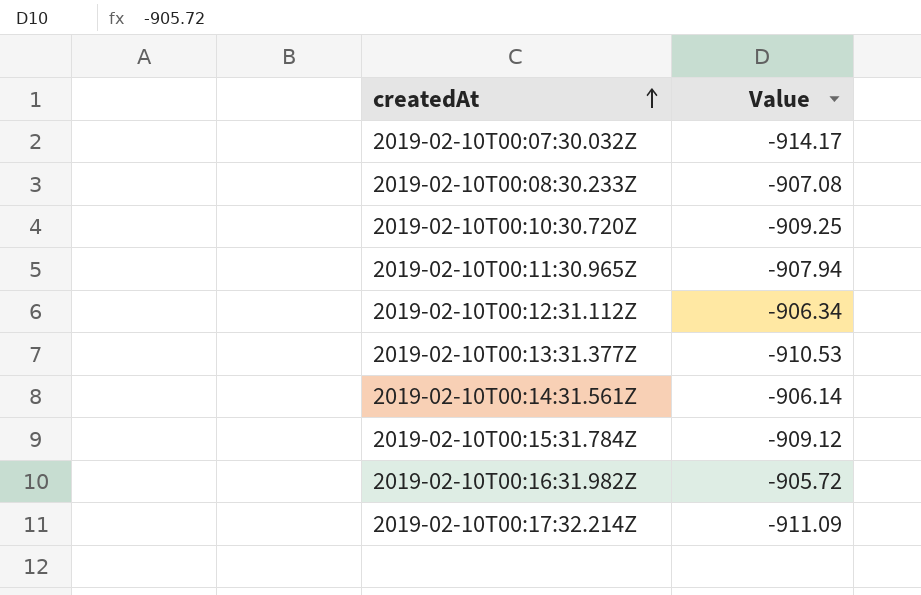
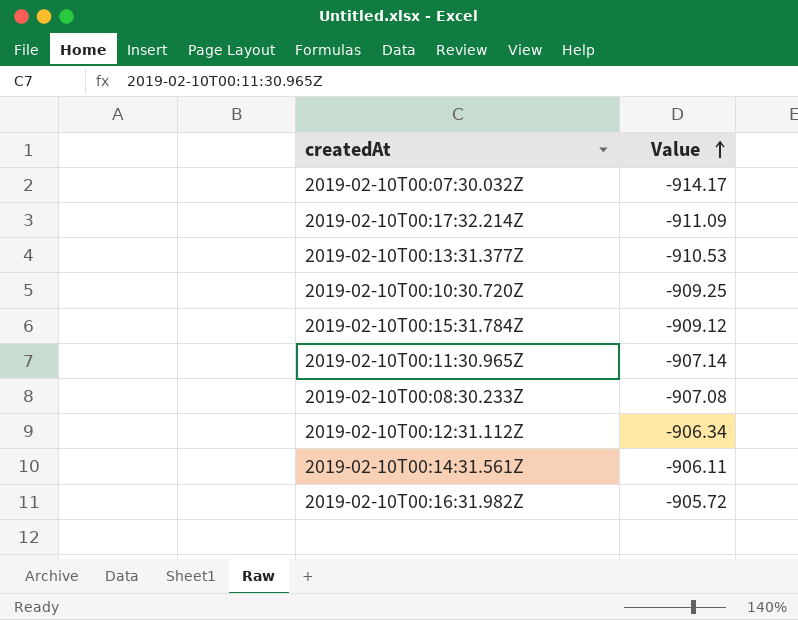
row order: createdAt ascending -> Value ascending
2019-02-10T00:11:30.965Z | Value: -907.94 -> -907.14
2019-02-10T00:14:31.561Z | Value: -906.14 -> -906.11

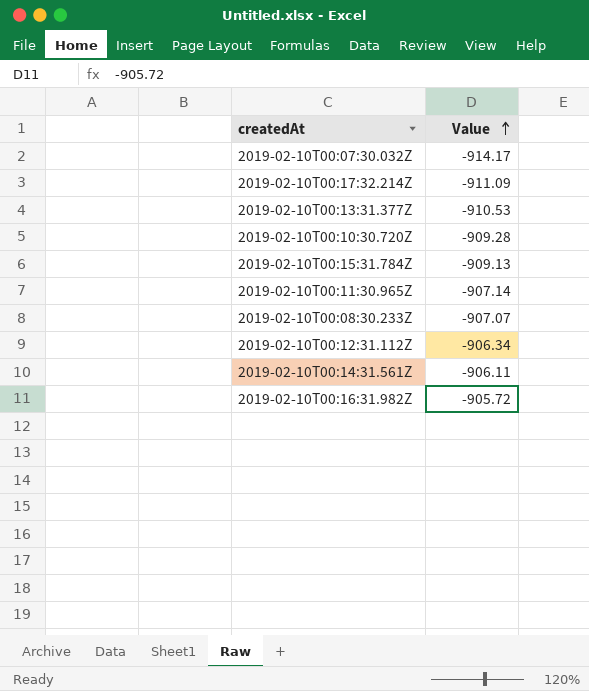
2019-02-10T00:10:30.720Z | Value: -909.25 -> -909.28
2019-02-10T00:15:31.784Z | Value: -909.12 -> -909.13
2019-02-10T00:08:30.233Z | Value: -907.08 -> -907.07

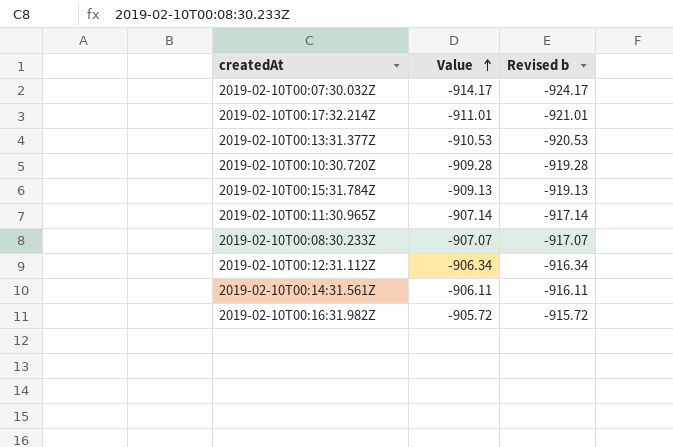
column Revised b | formula: none -> [Value] - 10
2019-02-10T00:17:32.214Z | Value: -911.09 -> -911.01

